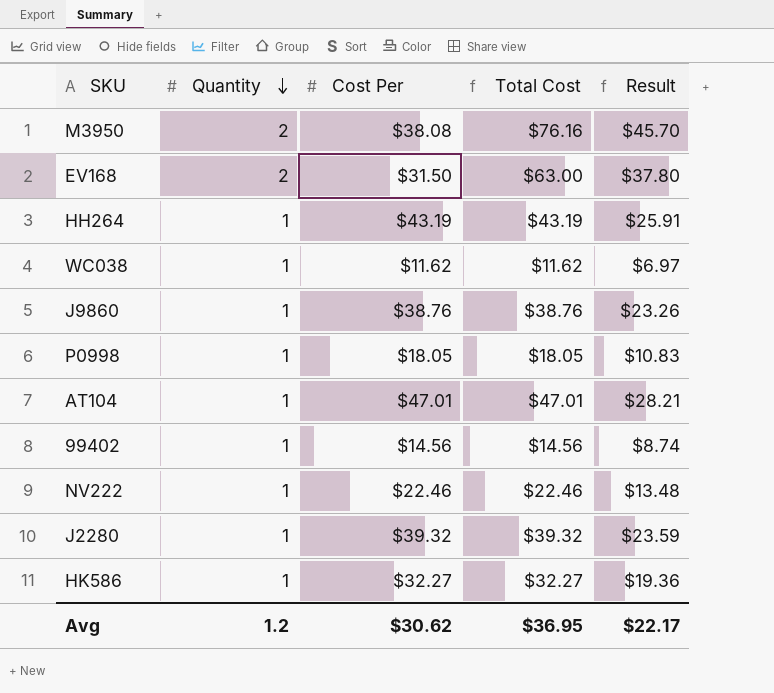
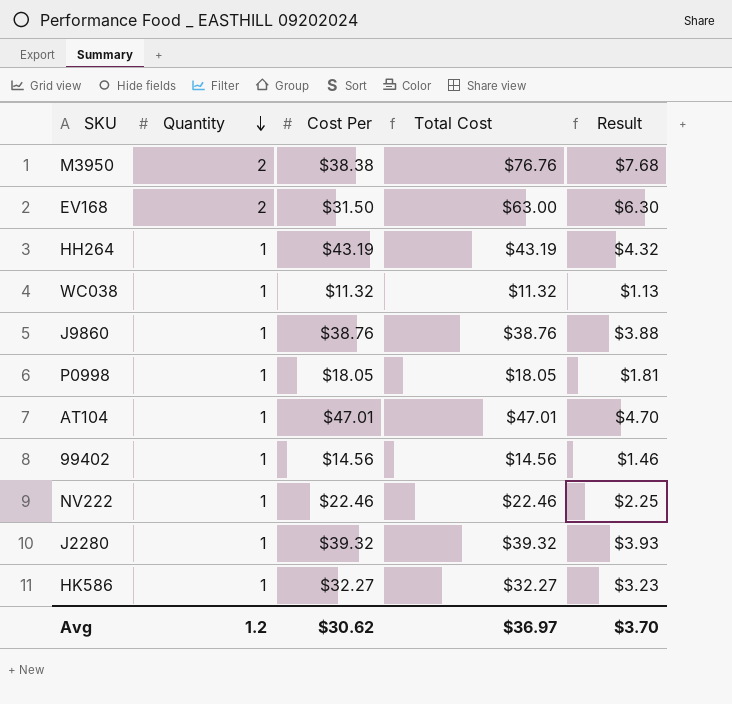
column Result | formula: [Total Cost] * 0.6 -> [Total Cost] * 0.1
M3950 | Cost Per: $38.08 -> $38.38
M3950 | Total Cost: $76.16 -> $76.76
WC038 | Cost Per: $11.62 -> $11.32
WC038 | Total Cost: $11.62 -> $11.32
Avg | Total Cost: $36.95 -> $36.97
Avg | Result: $22.17 -> $3.70

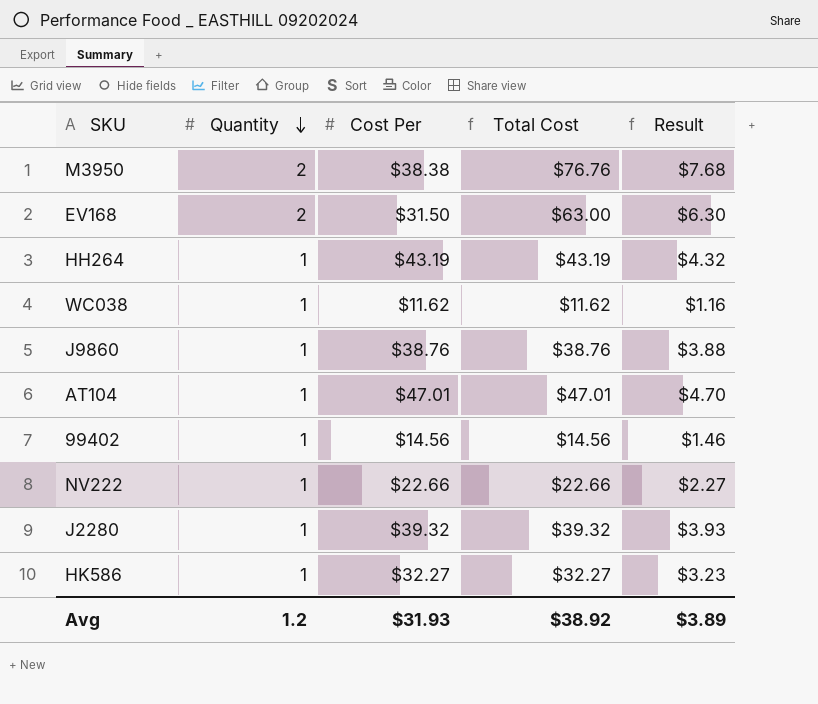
row P0998: 1 | $18.05 | $18.05 | $1.81 -> none
WC038 | Cost Per: $11.32 -> $11.62
WC038 | Total Cost: $11.32 -> $11.62
WC038 | Result: $1.13 -> $1.16
NV222 | Cost Per: $22.46 -> $22.66
NV222 | Total Cost: $22.46 -> $22.66
NV222 | Result: $2.25 -> $2.27
Avg | Cost Per: $30.62 -> $31.93
Avg | Total Cost: $36.97 -> $38.92
Avg | Result: $3.70 -> $3.89

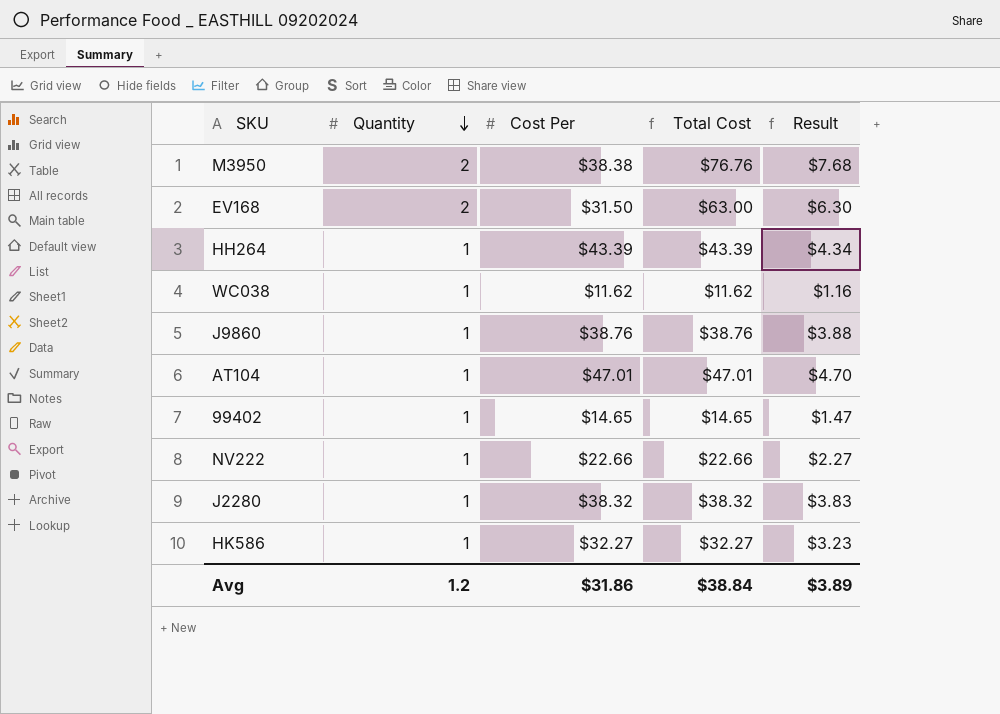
HH264 | Cost Per: $43.19 -> $43.39
HH264 | Total Cost: $43.19 -> $43.39
HH264 | Result: $4.32 -> $4.34
99402 | Cost Per: $14.56 -> $14.65
99402 | Total Cost: $14.56 -> $14.65
99402 | Result: $1.46 -> $1.47
J2280 | Cost Per: $39.32 -> $38.32
J2280 | Total Cost: $39.32 -> $38.32
J2280 | Result: $3.93 -> $3.83
Avg | Cost Per: $31.93 -> $31.86
Avg | Total Cost: $38.92 -> $38.84

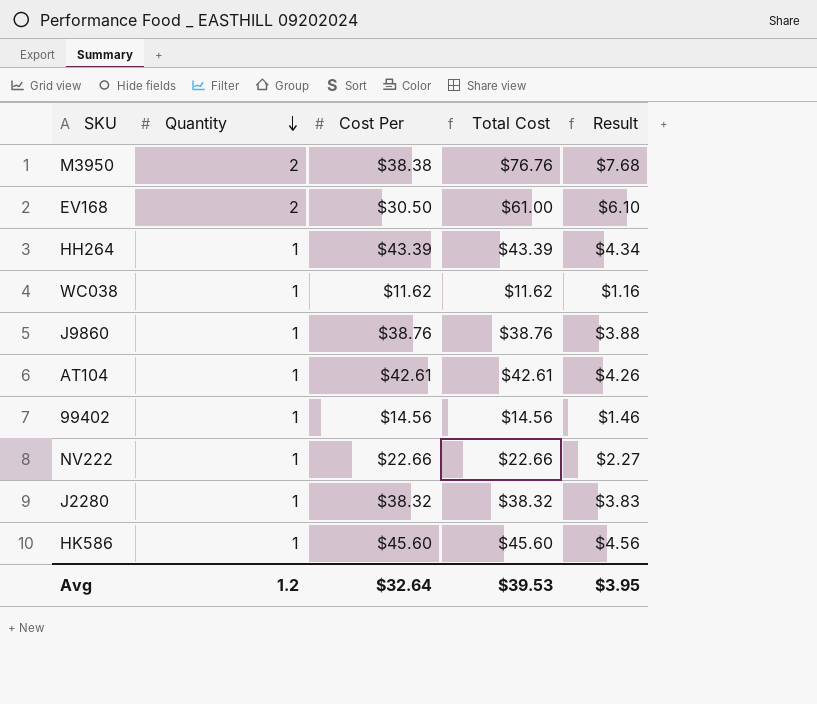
EV168 | Cost Per: $31.50 -> $30.50
EV168 | Total Cost: $63.00 -> $61.00
EV168 | Result: $6.30 -> $6.10
AT104 | Cost Per: $47.01 -> $42.61
AT104 | Total Cost: $47.01 -> $42.61
AT104 | Result: $4.70 -> $4.26
99402 | Cost Per: $14.65 -> $14.56
99402 | Total Cost: $14.65 -> $14.56
99402 | Result: $1.47 -> $1.46
HK586 | Cost Per: $32.27 -> $45.60
HK586 | Total Cost: $32.27 -> $45.60
HK586 | Result: $3.23 -> $4.56
Avg | Cost Per: $31.86 -> $32.64
Avg | Total Cost: $38.84 -> $39.53
Avg | Result: $3.89 -> $3.95

